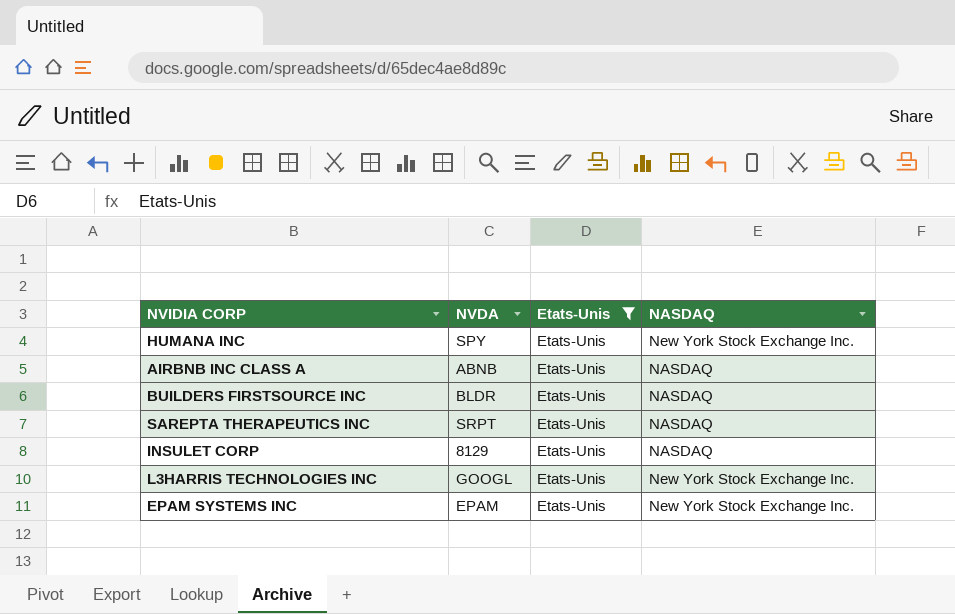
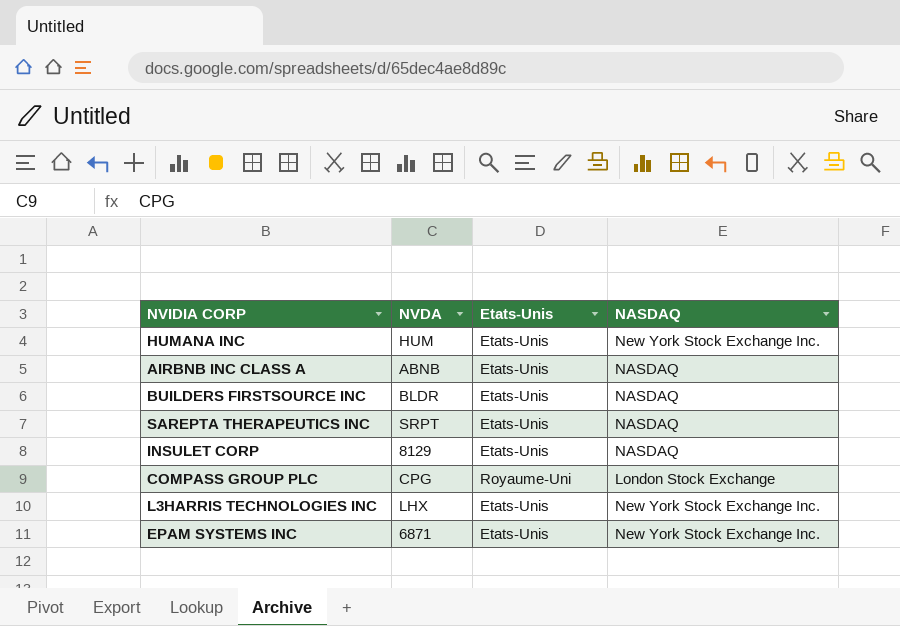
filter: Etats-Unis = Etats-Unis -> none
HUMANA INC | NVDA: SPY -> HUM
L3HARRIS TECHNOLOGIES INC | NVDA: GOOGL -> LHX
EPAM SYSTEMS INC | NVDA: EPAM -> 6871

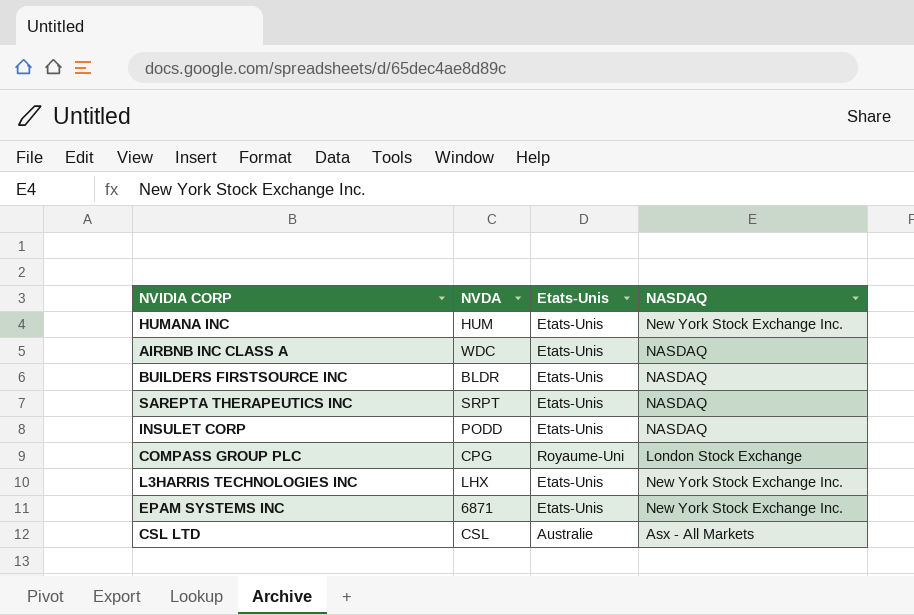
AIRBNB INC CLASS A | NVDA: ABNB -> WDC
INSULET CORP | NVDA: 8129 -> PODD
row CSL LTD: none -> CSL | Australie | Asx - All Markets

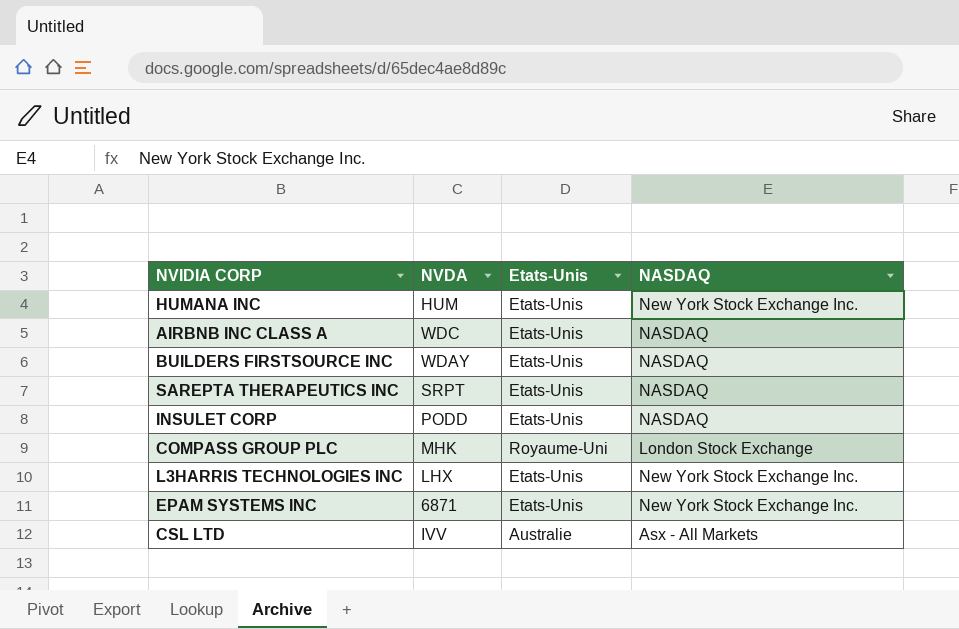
BUILDERS FIRSTSOURCE INC | NVDA: BLDR -> WDAY
COMPASS GROUP PLC | NVDA: CPG -> MHK
CSL LTD | NVDA: CSL -> IVV

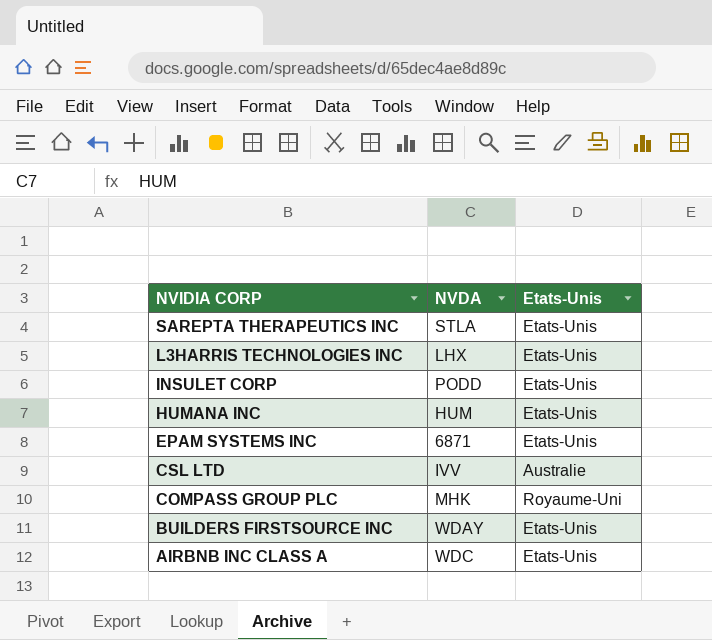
row order: none -> NVIDIA CORP descending
column NASDAQ | position: 4 -> none
SAREPTA THERAPEUTICS INC | NVDA: SRPT -> STLA

